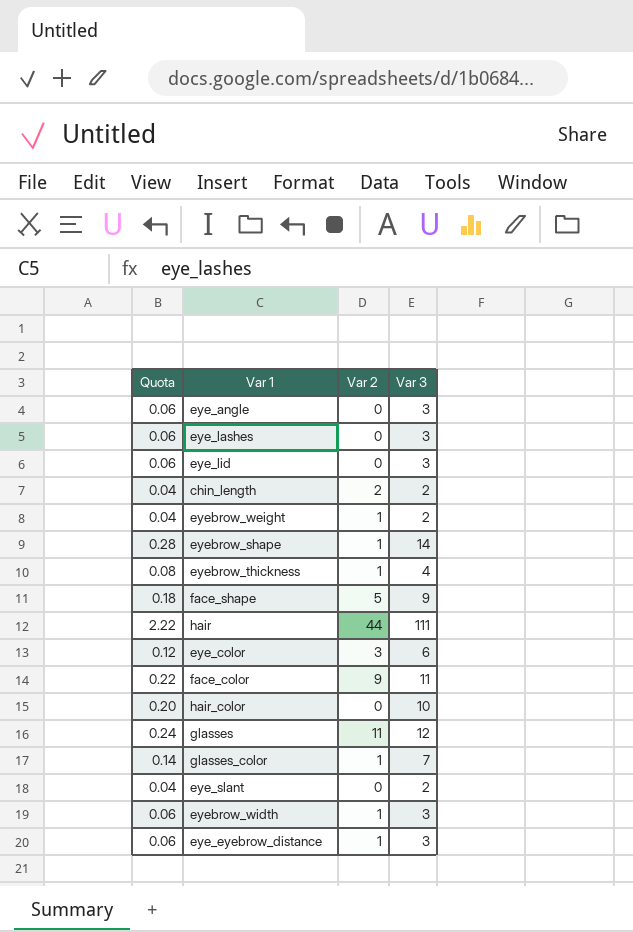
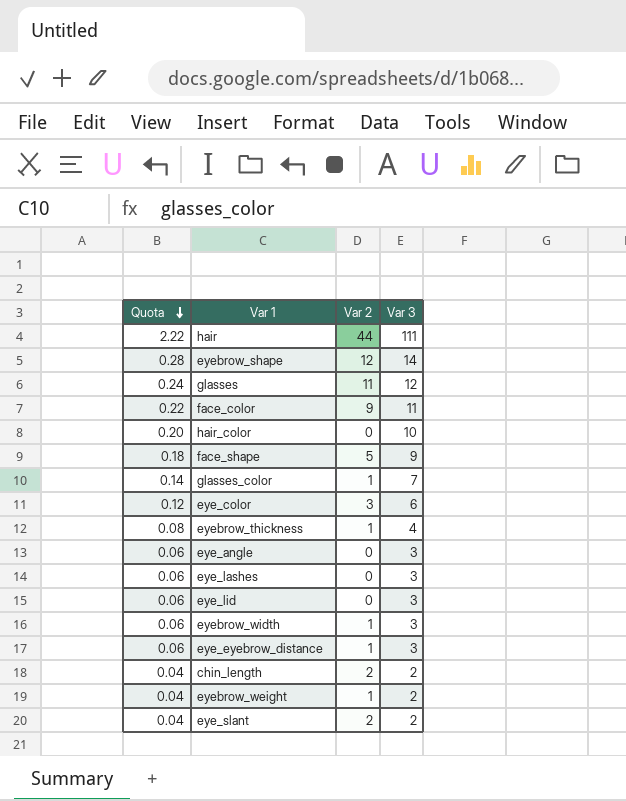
row order: none -> Quota descending
eyebrow_shape | Var 2: 1 -> 12
eye_slant | Var 2: 0 -> 2

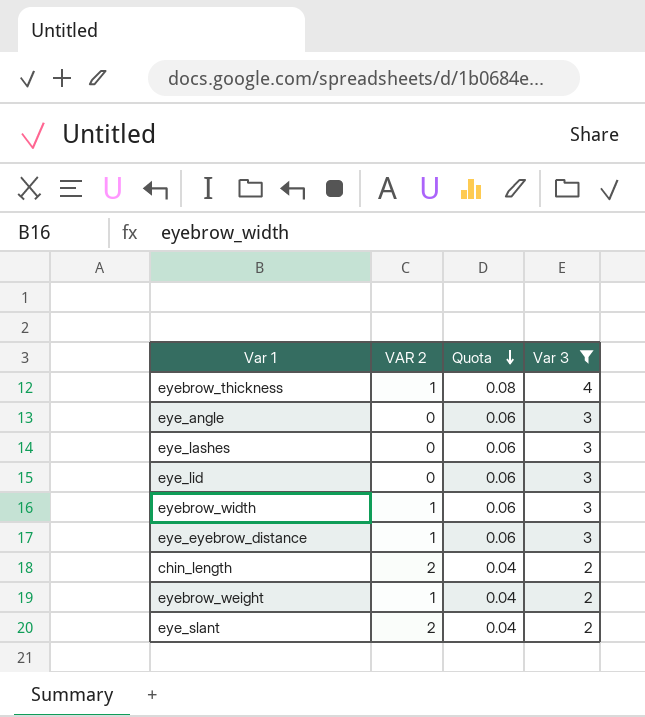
filter: none -> Var 3 <= 4
column name: Var 2 -> VAR 2
column Quota | position: 1 -> 3

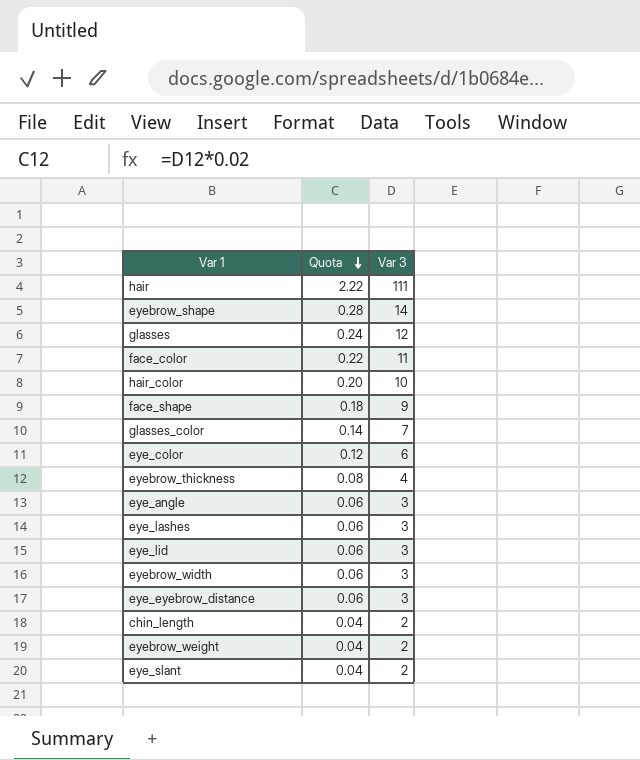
filter: Var 3 <= 4 -> none
column VAR 2 | position: 2 -> none

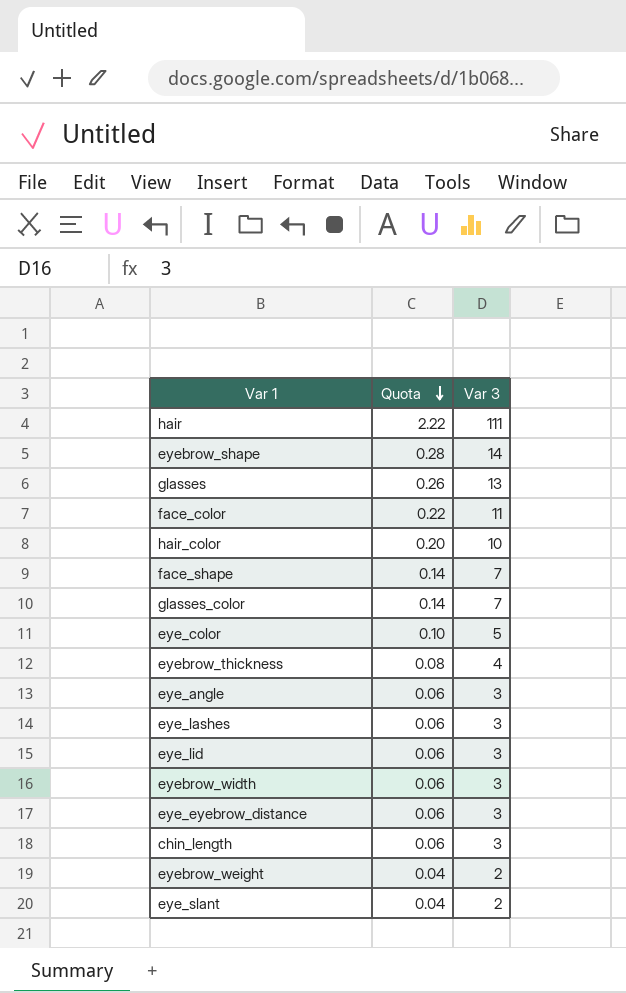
glasses | Quota: 0.24 -> 0.26
glasses | Var 3: 12 -> 13
face_shape | Quota: 0.18 -> 0.14
face_shape | Var 3: 9 -> 7
eye_color | Quota: 0.12 -> 0.10
eye_color | Var 3: 6 -> 5
chin_length | Quota: 0.04 -> 0.06
chin_length | Var 3: 2 -> 3

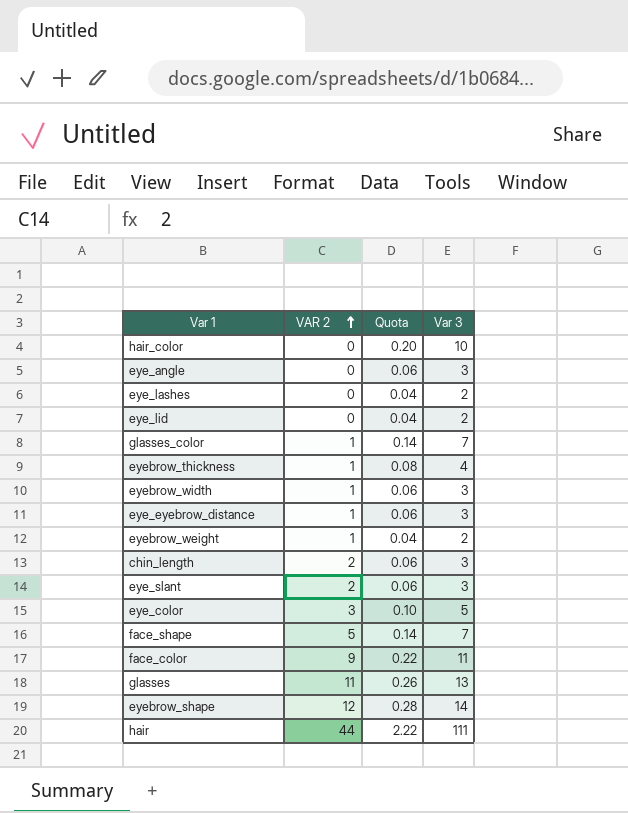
row order: Quota descending -> VAR 2 ascending
column VAR 2 | position: none -> 2
eye_lashes | Quota: 0.06 -> 0.04
eye_lashes | Var 3: 3 -> 2
eye_lid | Quota: 0.06 -> 0.04
eye_lid | Var 3: 3 -> 2
eye_slant | Quota: 0.04 -> 0.06
eye_slant | Var 3: 2 -> 3

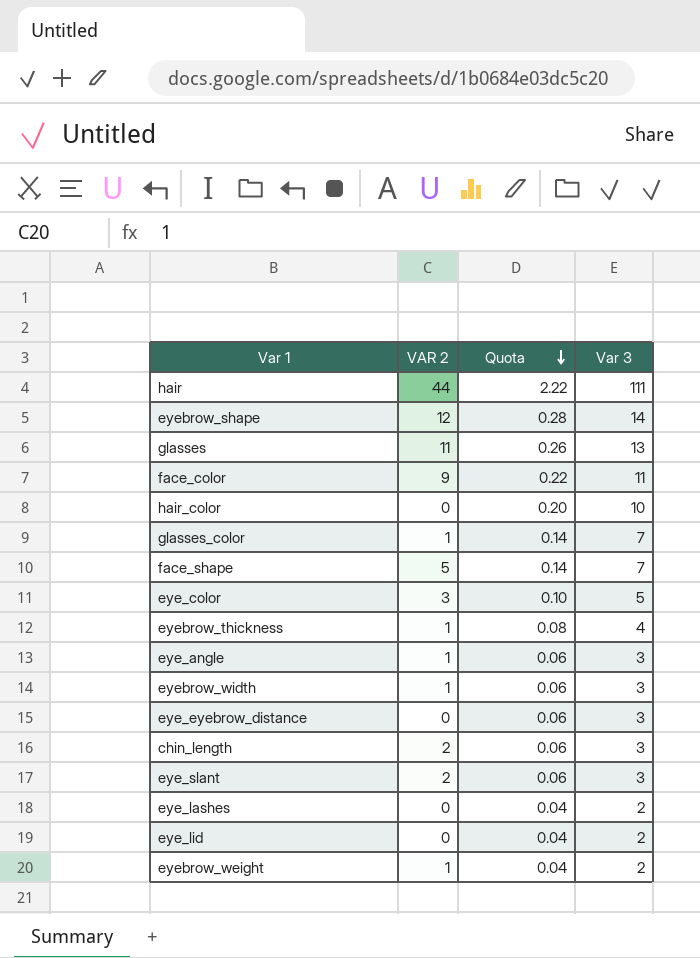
row order: VAR 2 ascending -> Quota descending
eye_angle | VAR 2: 0 -> 1
eye_eyebrow_distance | VAR 2: 1 -> 0

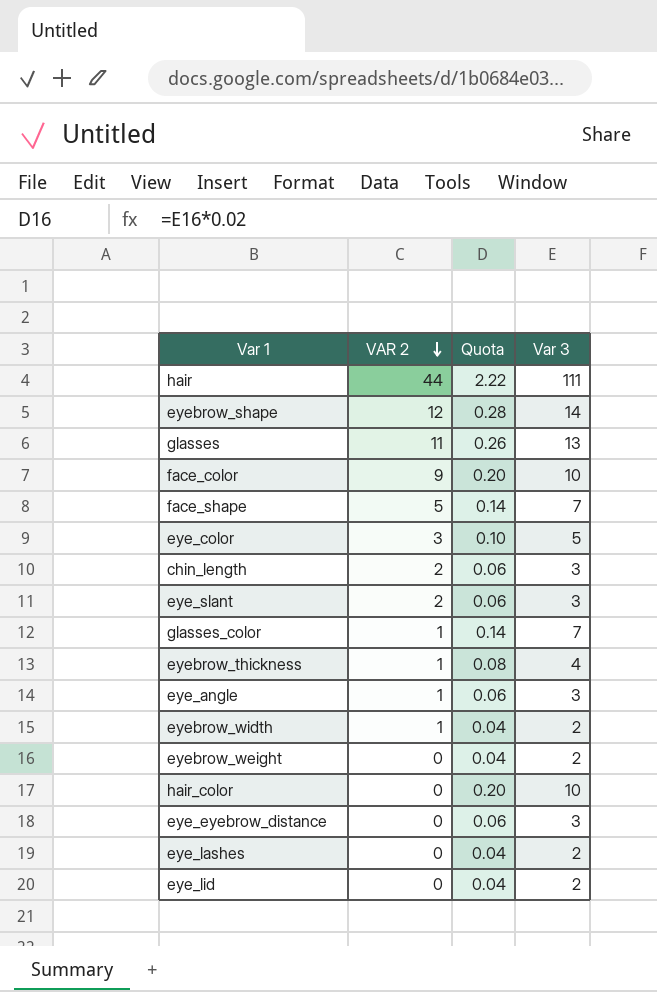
row order: Quota descending -> VAR 2 descending
face_color | Quota: 0.22 -> 0.20
face_color | Var 3: 11 -> 10
eyebrow_width | Quota: 0.06 -> 0.04
eyebrow_width | Var 3: 3 -> 2
eyebrow_weight | VAR 2: 1 -> 0

